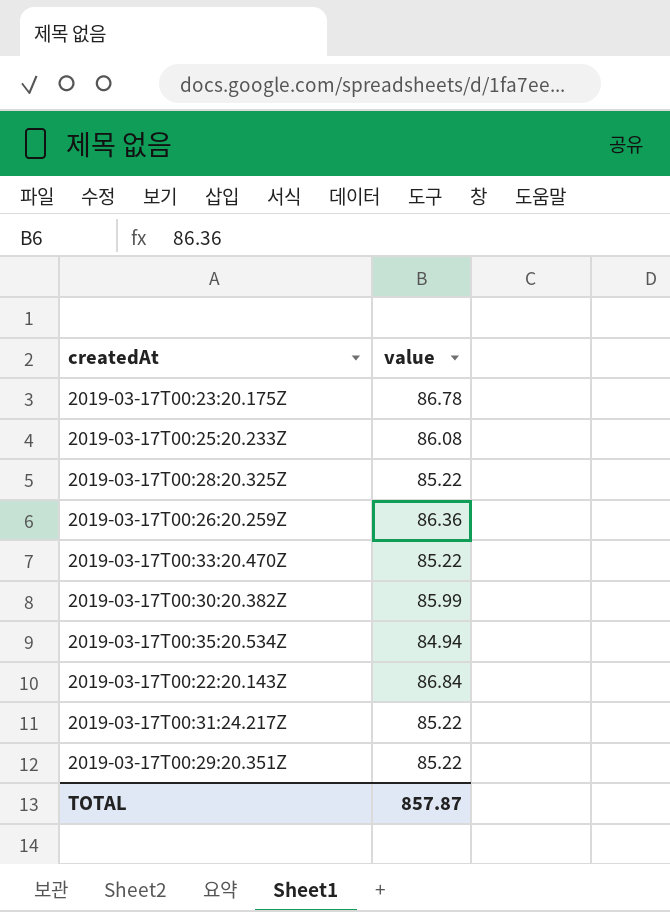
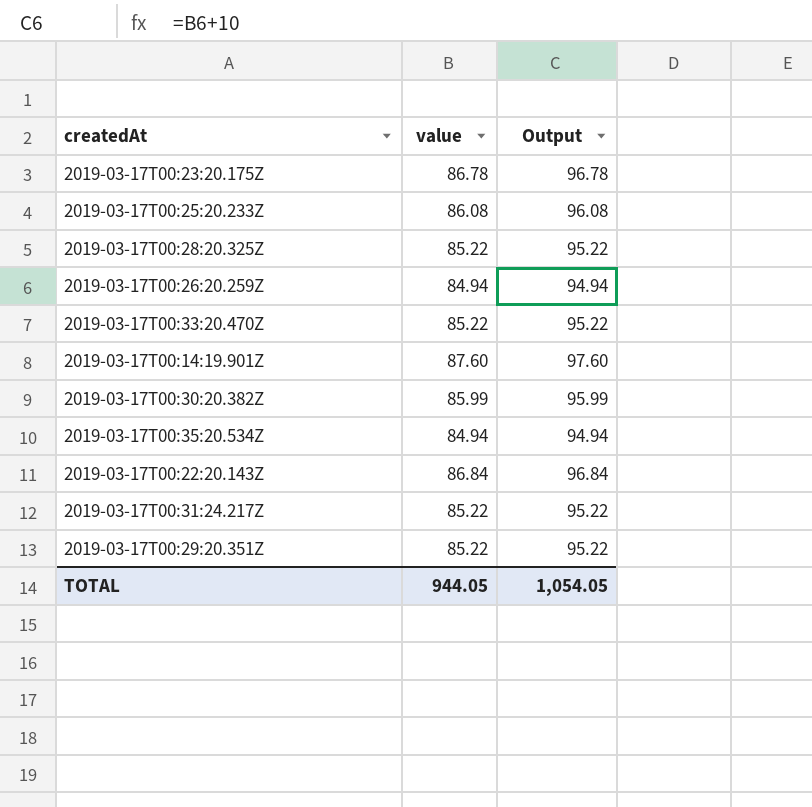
column Output | formula: none -> [value] + 10
2019-03-17T00:26:20.259Z | value: 86.36 -> 84.94
row 2019-03-17T00:14:19.901Z: none -> 87.60 | 97.60
TOTAL | value: 857.87 -> 944.05

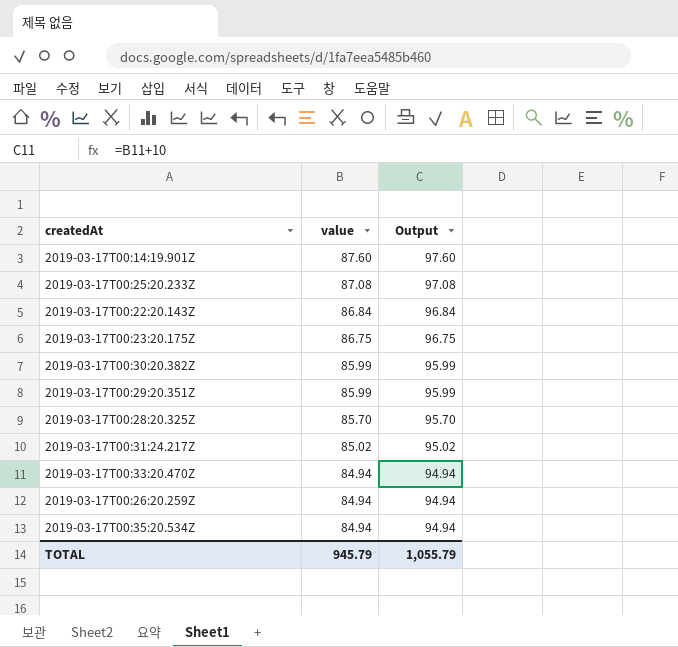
row order: none -> value descending
2019-03-17T00:25:20.233Z | value: 86.08 -> 87.08
2019-03-17T00:25:20.233Z | Output: 96.08 -> 97.08
2019-03-17T00:23:20.175Z | value: 86.78 -> 86.75
2019-03-17T00:23:20.175Z | Output: 96.78 -> 96.75
2019-03-17T00:29:20.351Z | value: 85.22 -> 85.99
2019-03-17T00:29:20.351Z | Output: 95.22 -> 95.99
2019-03-17T00:28:20.325Z | value: 85.22 -> 85.70
2019-03-17T00:28:20.325Z | Output: 95.22 -> 95.70
2019-03-17T00:31:24.217Z | value: 85.22 -> 85.02
2019-03-17T00:31:24.217Z | Output: 95.22 -> 95.02
2019-03-17T00:33:20.470Z | value: 85.22 -> 84.94
2019-03-17T00:33:20.470Z | Output: 95.22 -> 94.94
TOTAL | value: 944.05 -> 945.79
TOTAL | Output: 1,054.05 -> 1,055.79

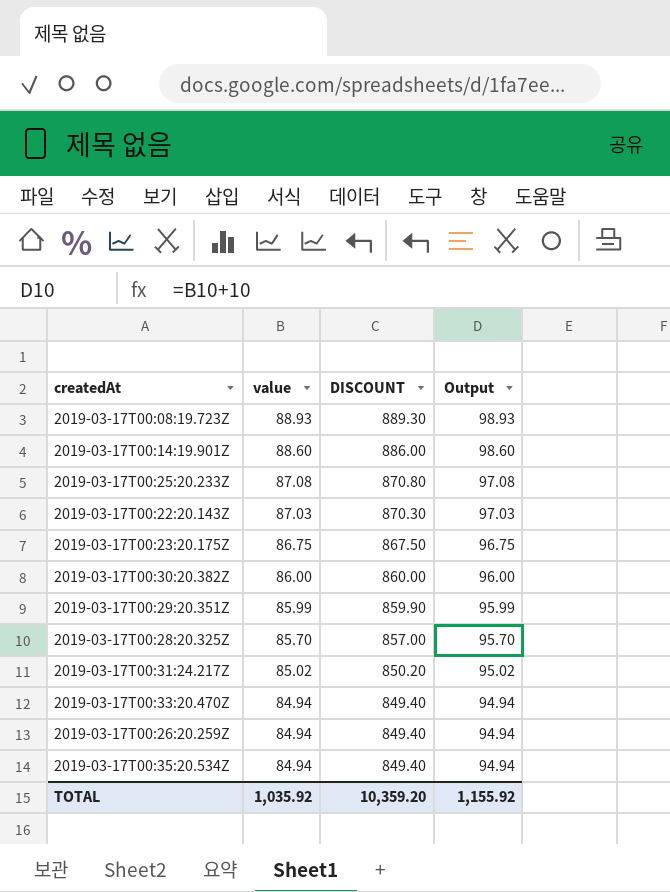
column DISCOUNT | formula: none -> [value] * 10
row 2019-03-17T00:08:19.723Z: none -> 88.93 | 889.30 | 98.93
2019-03-17T00:14:19.901Z | value: 87.60 -> 88.60
2019-03-17T00:14:19.901Z | Output: 97.60 -> 98.60
2019-03-17T00:22:20.143Z | value: 86.84 -> 87.03
2019-03-17T00:22:20.143Z | Output: 96.84 -> 97.03
2019-03-17T00:30:20.382Z | value: 85.99 -> 86.00
2019-03-17T00:30:20.382Z | Output: 95.99 -> 96.00
TOTAL | value: 945.79 -> 1,035.92
TOTAL | Output: 1,055.79 -> 1,155.92

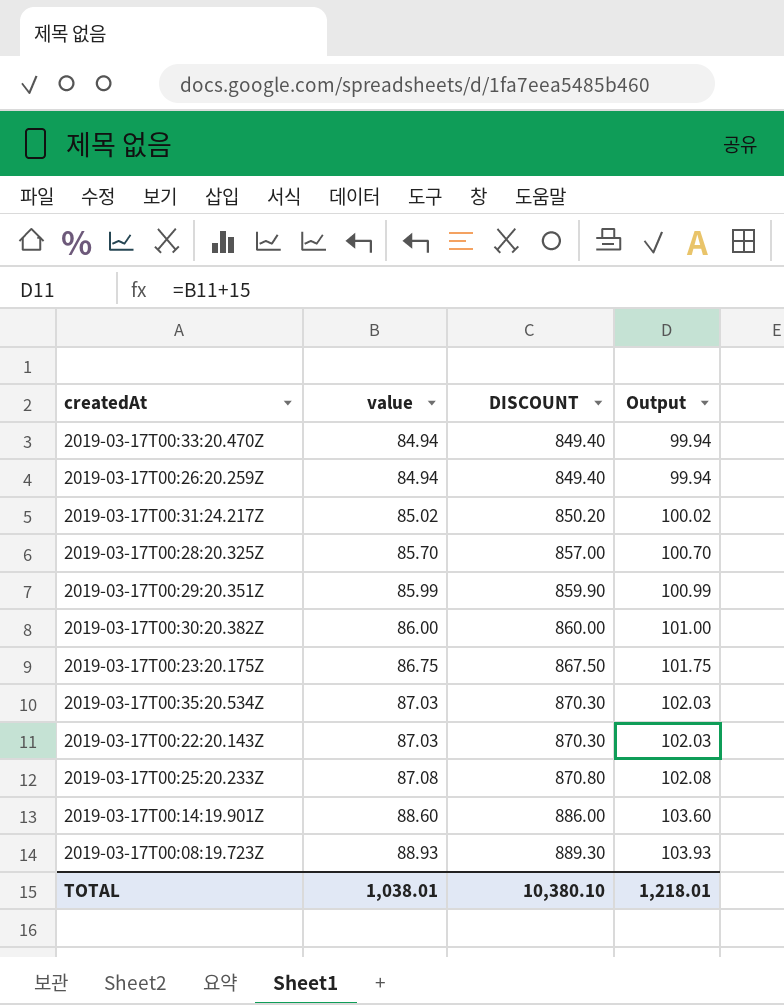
row order: value descending -> value ascending
column Output | formula: [value] + 10 -> [value] + 15
2019-03-17T00:35:20.534Z | value: 84.94 -> 87.03
2019-03-17T00:35:20.534Z | DISCOUNT: 849.40 -> 870.30
TOTAL | value: 1,035.92 -> 1,038.01
TOTAL | DISCOUNT: 10,359.20 -> 10,380.10
TOTAL | Output: 1,155.92 -> 1,218.01

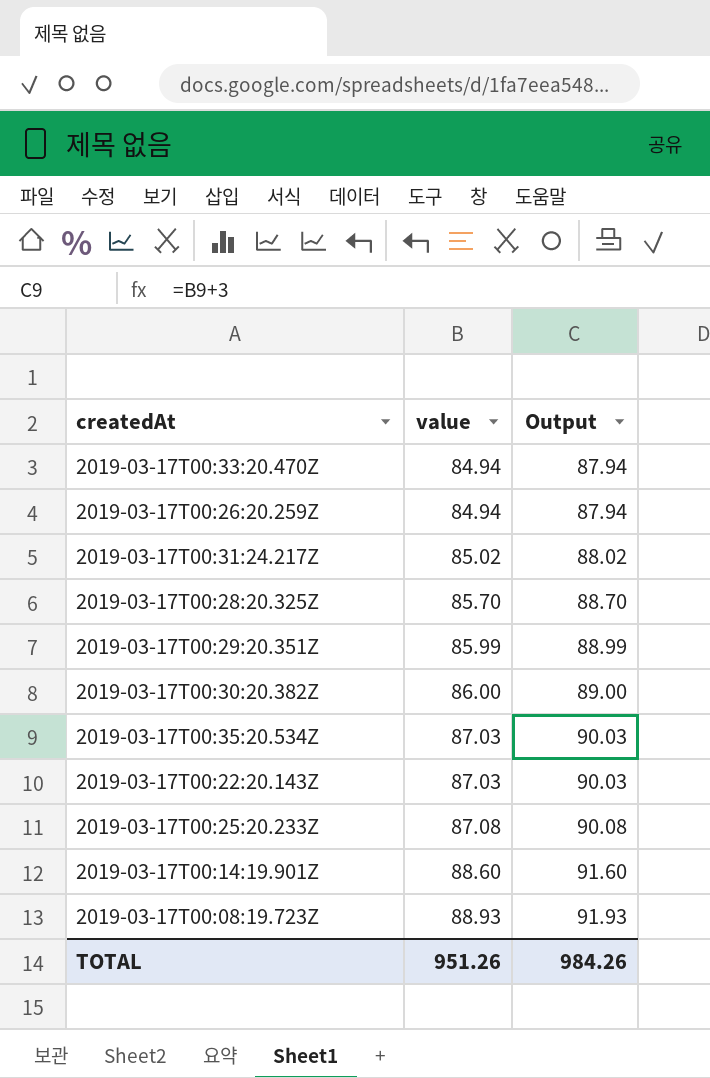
column DISCOUNT | formula: [value] * 10 -> none
column Output | formula: [value] + 15 -> [value] + 3
row 2019-03-17T00:23:20.175Z: 86.75 | 867.50 | 101.75 -> none
TOTAL | value: 1,038.01 -> 951.26
TOTAL | Output: 1,218.01 -> 984.26

